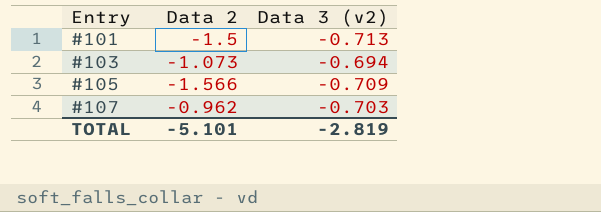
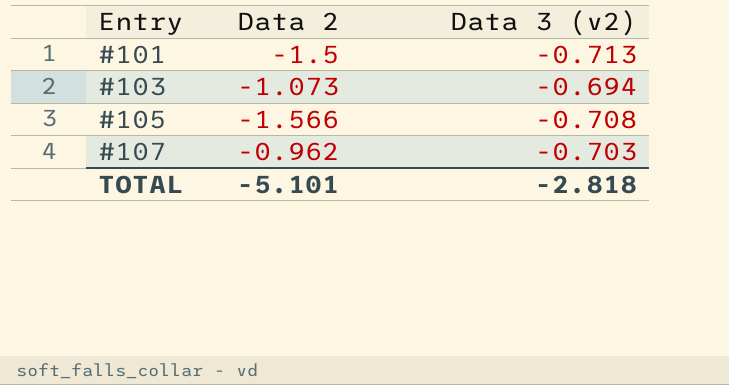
#105 | Data 3 (v2): -0.709 -> -0.708
TOTAL | Data 3 (v2): -2.819 -> -2.818

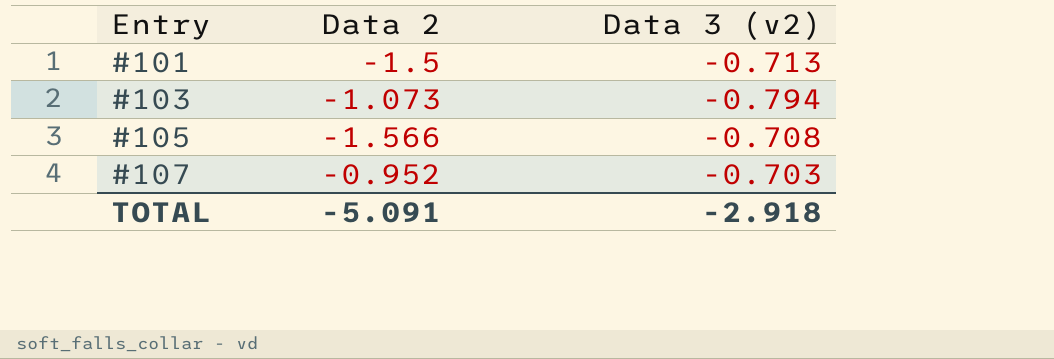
#103 | Data 3 (v2): -0.694 -> -0.794
#107 | Data 2: -0.962 -> -0.952
TOTAL | Data 2: -5.101 -> -5.091
TOTAL | Data 3 (v2): -2.818 -> -2.918

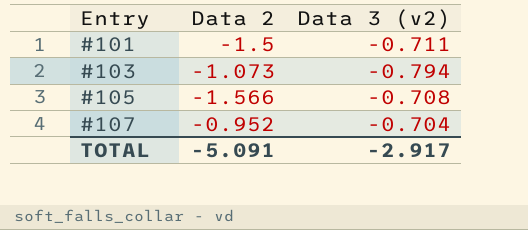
#101 | Data 3 (v2): -0.713 -> -0.711
#107 | Data 3 (v2): -0.703 -> -0.704
TOTAL | Data 3 (v2): -2.918 -> -2.917

